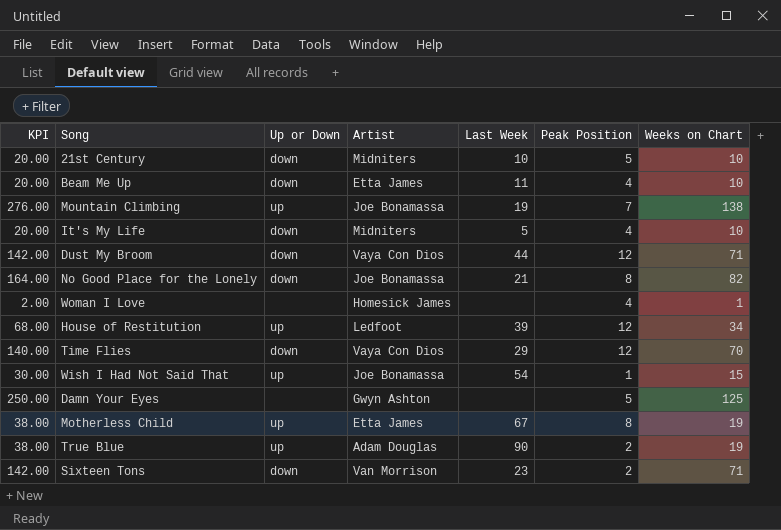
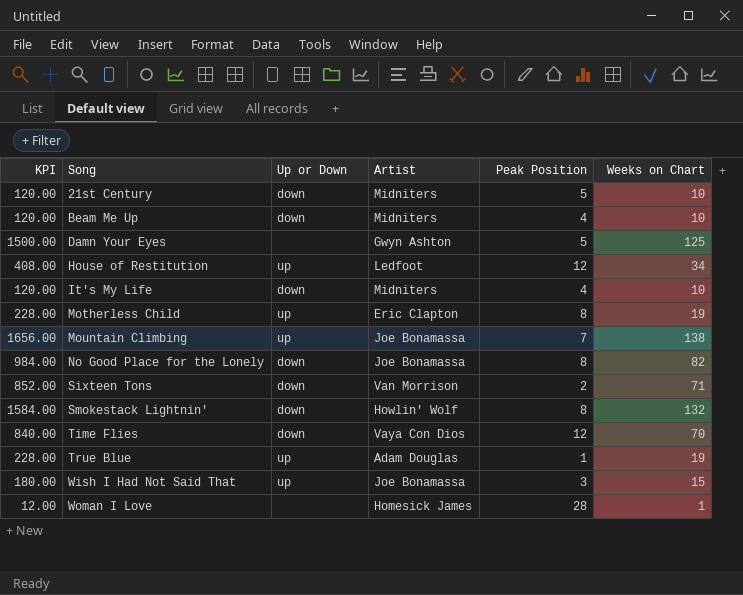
row order: none -> Song ascending
column Last Week | position: 5 -> none
column KPI | formula: [Weeks on Chart] * 2 -> [Weeks on Chart] * 12
row Dust My Broom: 142.00 | down | Vaya Con Dios | 44 | 12 | 71 -> none
Beam Me Up | Artist: Etta James -> Midniters
Motherless Child | Artist: Etta James -> Eric Clapton
row Smokestack Lightnin': none -> 1584.00 | down | Howlin' Wolf | 8 | 132
True Blue | Peak Position: 2 -> 1
Wish I Had Not Said That | Peak Position: 1 -> 3
Woman I Love | Peak Position: 4 -> 28

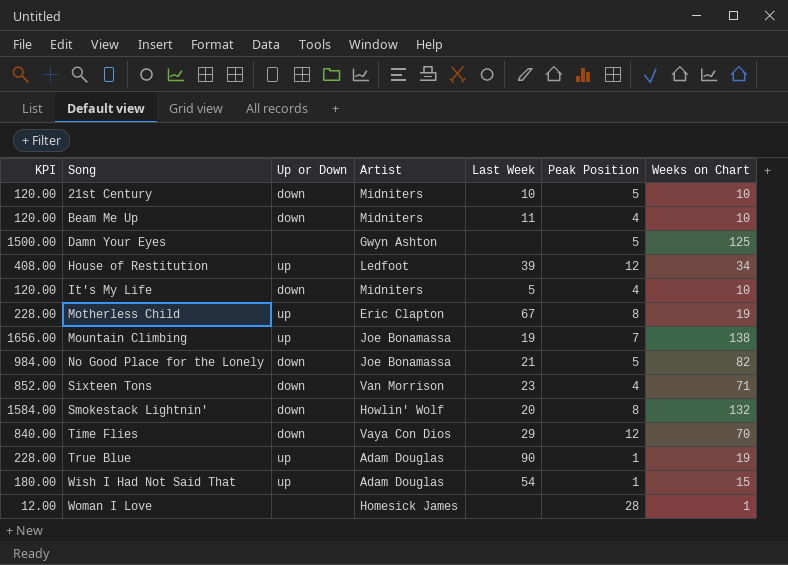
column Last Week | position: none -> 5
No Good Place for the Lonely | Peak Position: 8 -> 5
Sixteen Tons | Peak Position: 2 -> 4
Wish I Had Not Said That | Artist: Joe Bonamassa -> Adam Douglas
Wish I Had Not Said That | Peak Position: 3 -> 1

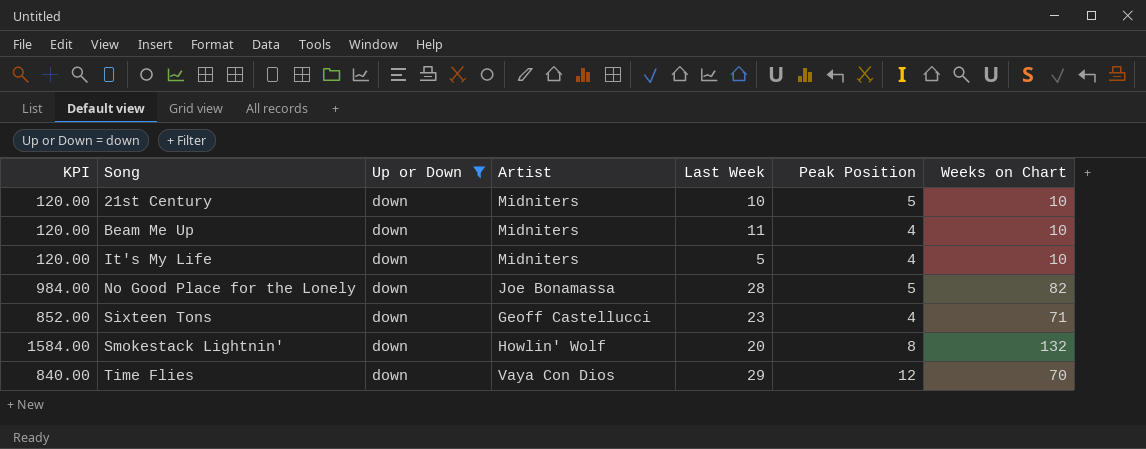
filter: none -> Up or Down = down
No Good Place for the Lonely | Last Week: 21 -> 28
Sixteen Tons | Artist: Van Morrison -> Geoff Castellucci

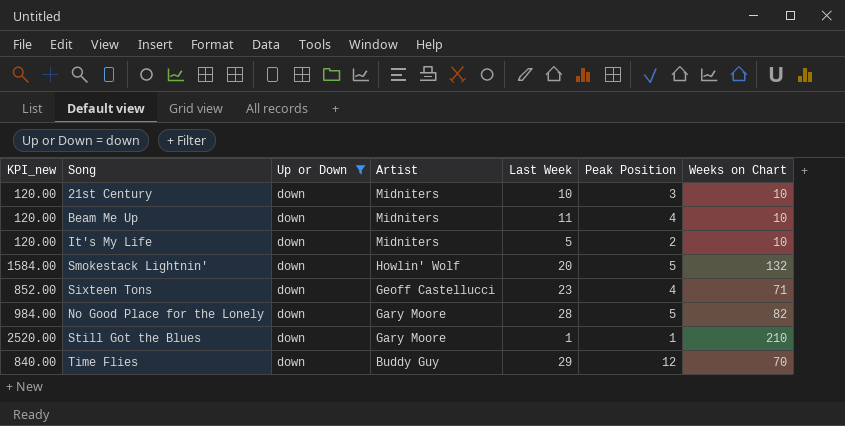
row order: Song ascending -> Artist descending
column name: KPI -> KPI_new
21st Century | Peak Position: 5 -> 3
It's My Life | Peak Position: 4 -> 2
Smokestack Lightnin' | Peak Position: 8 -> 5
No Good Place for the Lonely | Artist: Joe Bonamassa -> Gary Moore
row Still Got the Blues: none -> 2520.00 | down | Gary Moore | 1 | 1 | 210
Time Flies | Artist: Vaya Con Dios -> Buddy Guy

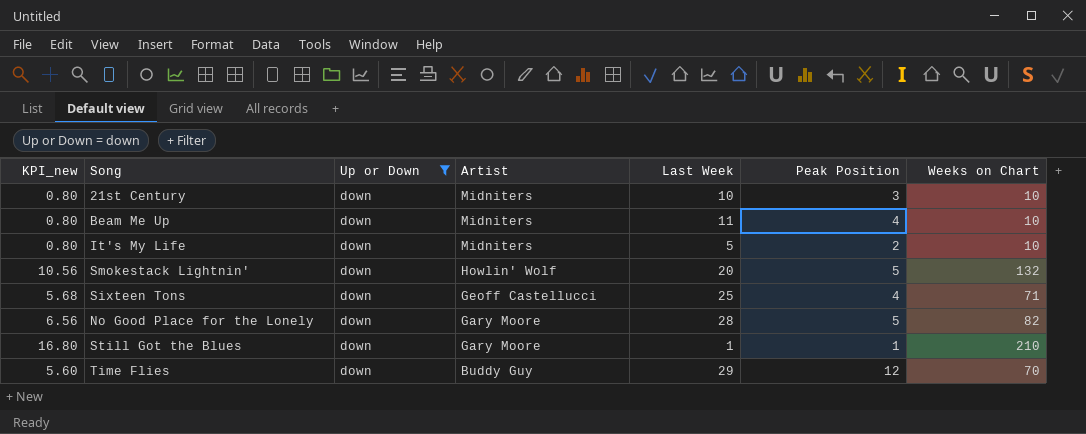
column KPI_new | formula: [Weeks on Chart] * 12 -> [Weeks on Chart] * 0.08
Sixteen Tons | Last Week: 23 -> 25

